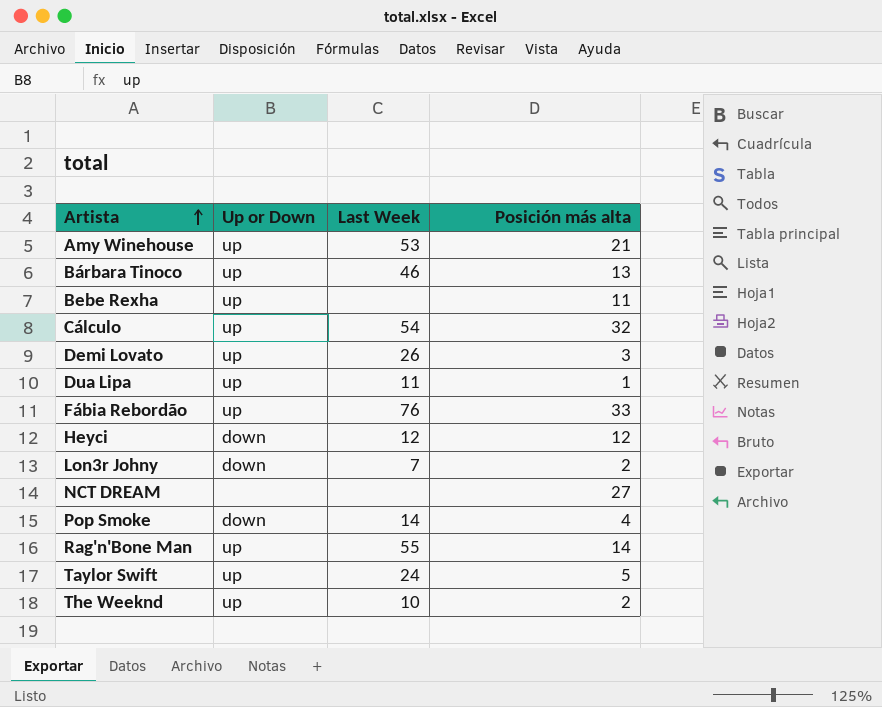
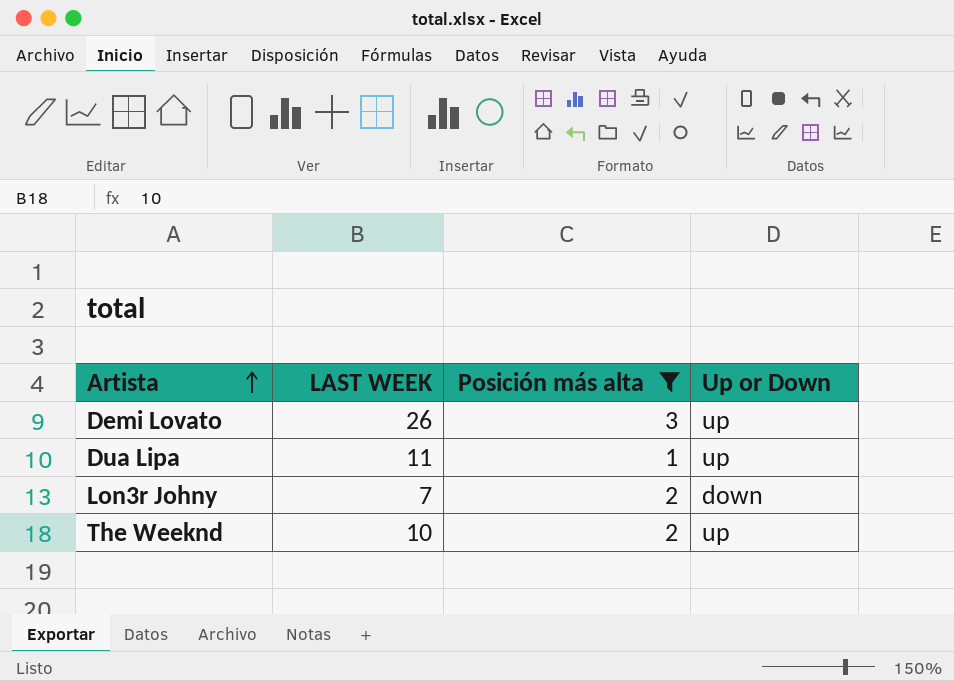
filter: none -> Posición más alta <= 3
column name: Last Week -> LAST WEEK
column Up or Down | position: 2 -> 4

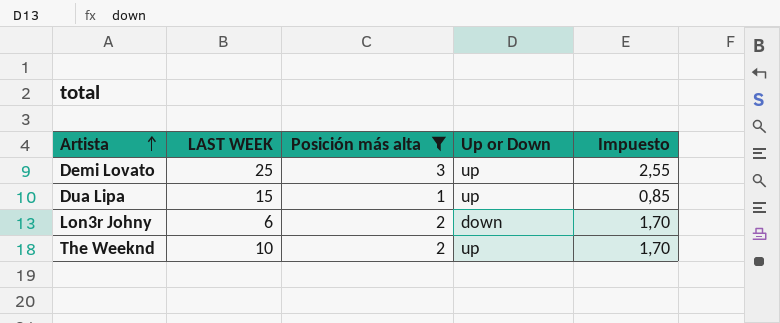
column Impuesto | formula: none -> [Posición más alta] * 0,85
Demi Lovato | LAST WEEK: 26 -> 25
Dua Lipa | LAST WEEK: 11 -> 15
Lon3r Johny | LAST WEEK: 7 -> 6

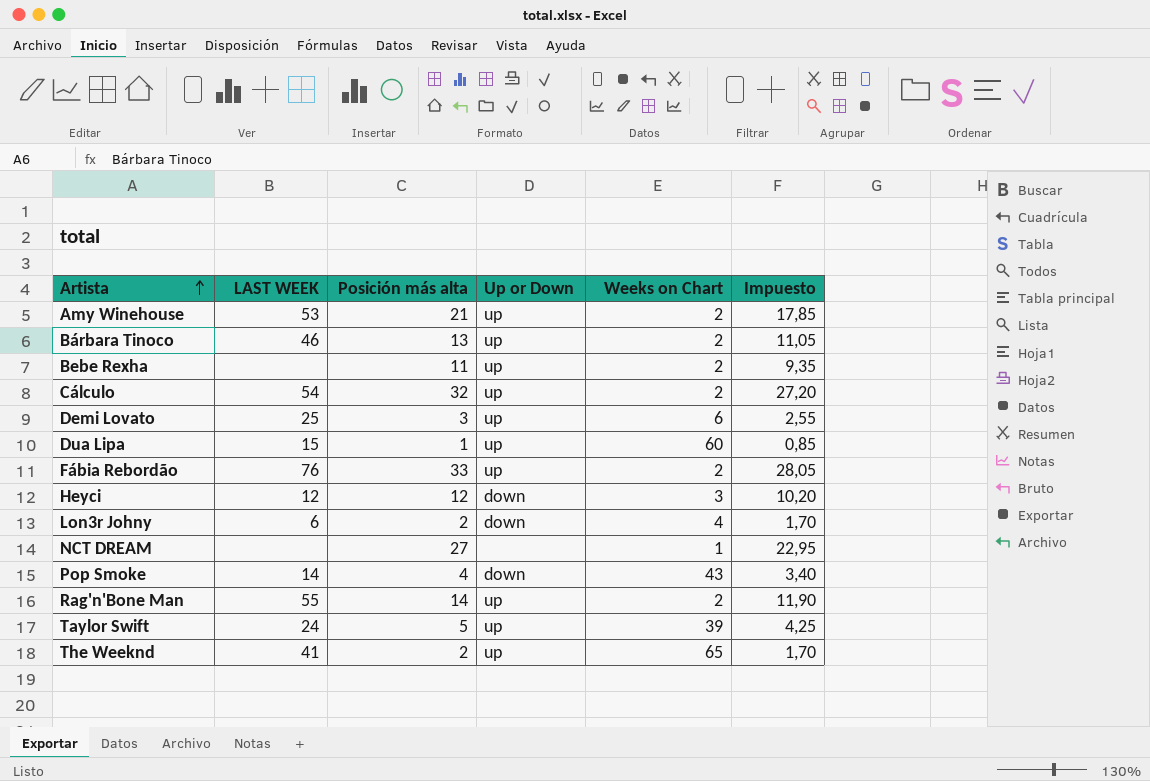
filter: Posición más alta <= 3 -> none
column Weeks on Chart | position: none -> 5
The Weeknd | LAST WEEK: 10 -> 41

